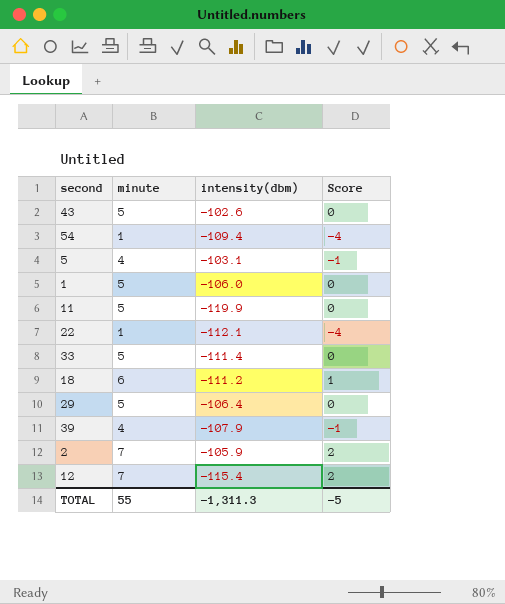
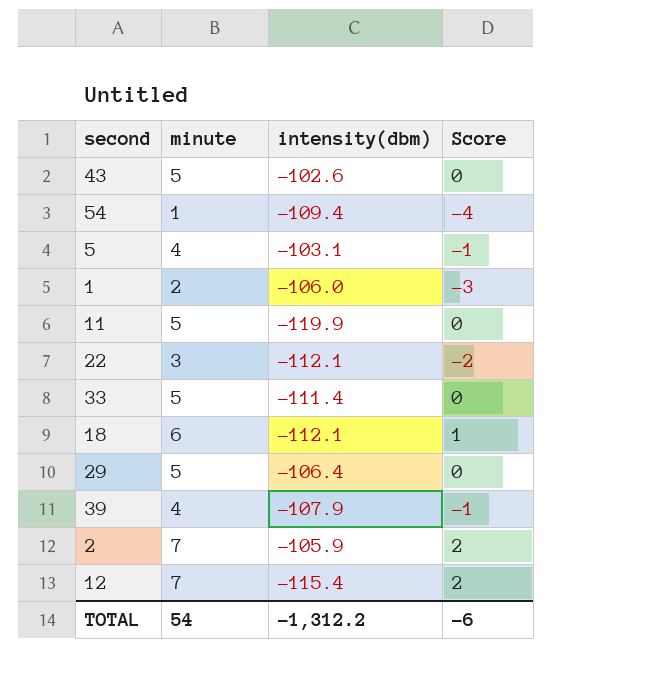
1 | minute: 5 -> 2
1 | Score: 0 -> -3
22 | minute: 1 -> 3
22 | Score: -4 -> -2
18 | intensity(dbm): -111.2 -> -112.1
TOTAL | minute: 55 -> 54
TOTAL | intensity(dbm): -1,311.3 -> -1,312.2
TOTAL | Score: -5 -> -6

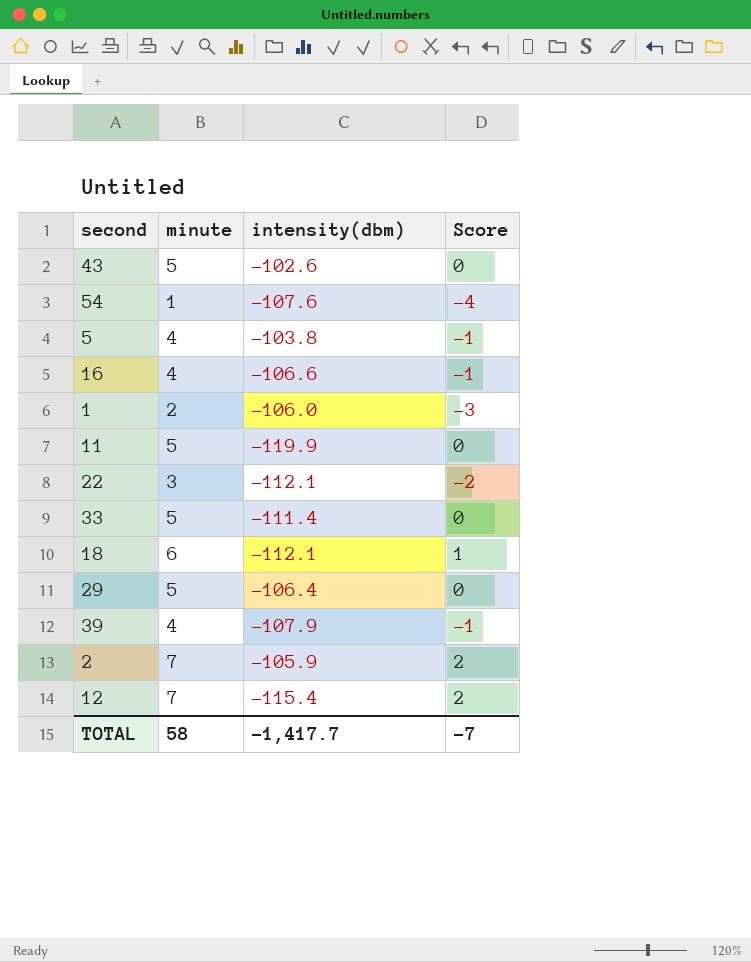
54 | intensity(dbm): -109.4 -> -107.6
5 | intensity(dbm): -103.1 -> -103.8
row 16: none -> 4 | -106.6 | -1
TOTAL | minute: 54 -> 58
TOTAL | intensity(dbm): -1,312.2 -> -1,417.7
TOTAL | Score: -6 -> -7

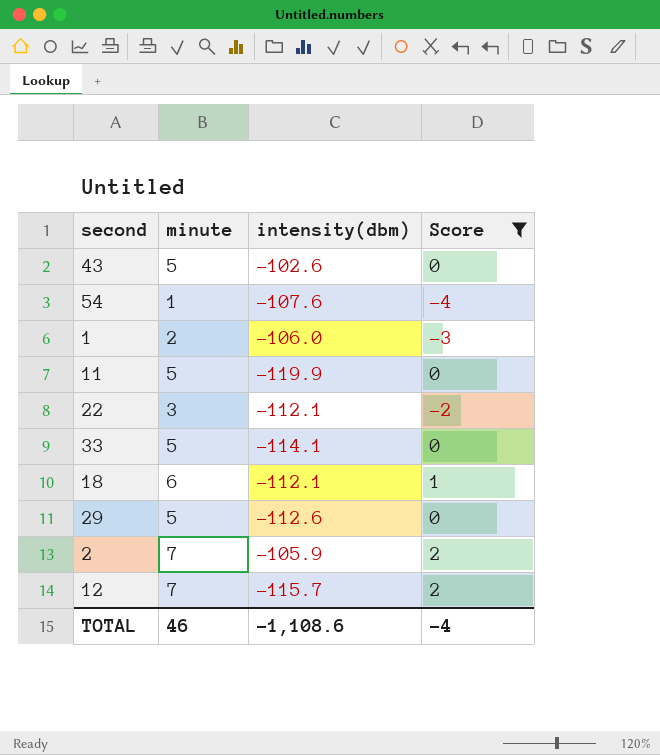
filter: none -> Score != -1
33 | intensity(dbm): -111.4 -> -114.1
29 | intensity(dbm): -106.4 -> -112.6
12 | intensity(dbm): -115.4 -> -115.7
TOTAL | minute: 58 -> 46
TOTAL | intensity(dbm): -1,417.7 -> -1,108.6
TOTAL | Score: -7 -> -4

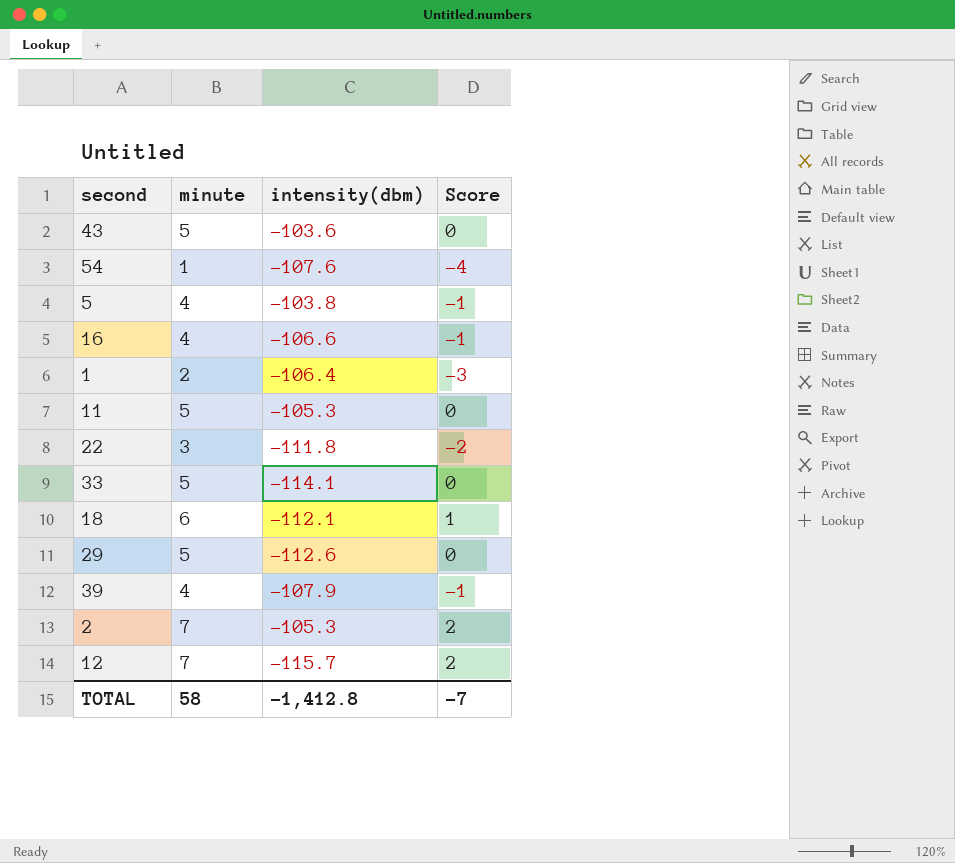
filter: Score != -1 -> none
43 | intensity(dbm): -102.6 -> -103.6
1 | intensity(dbm): -106.0 -> -106.4
11 | intensity(dbm): -119.9 -> -105.3
22 | intensity(dbm): -112.1 -> -111.8
2 | intensity(dbm): -105.9 -> -105.3
TOTAL | minute: 46 -> 58
TOTAL | intensity(dbm): -1,108.6 -> -1,412.8
TOTAL | Score: -4 -> -7

